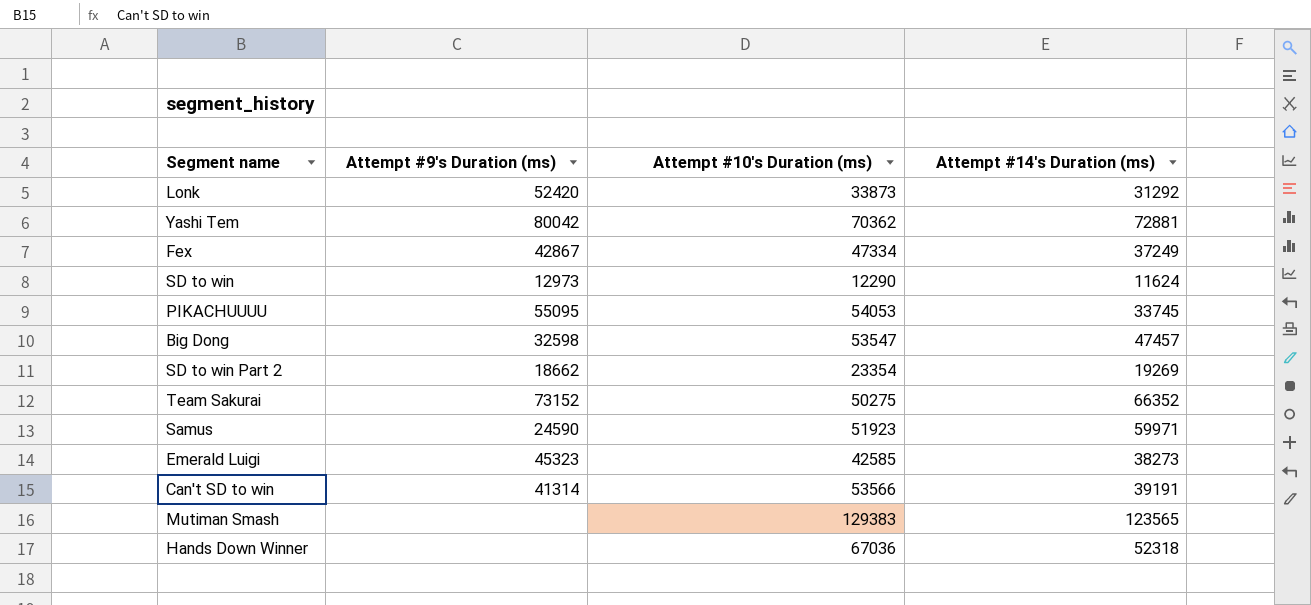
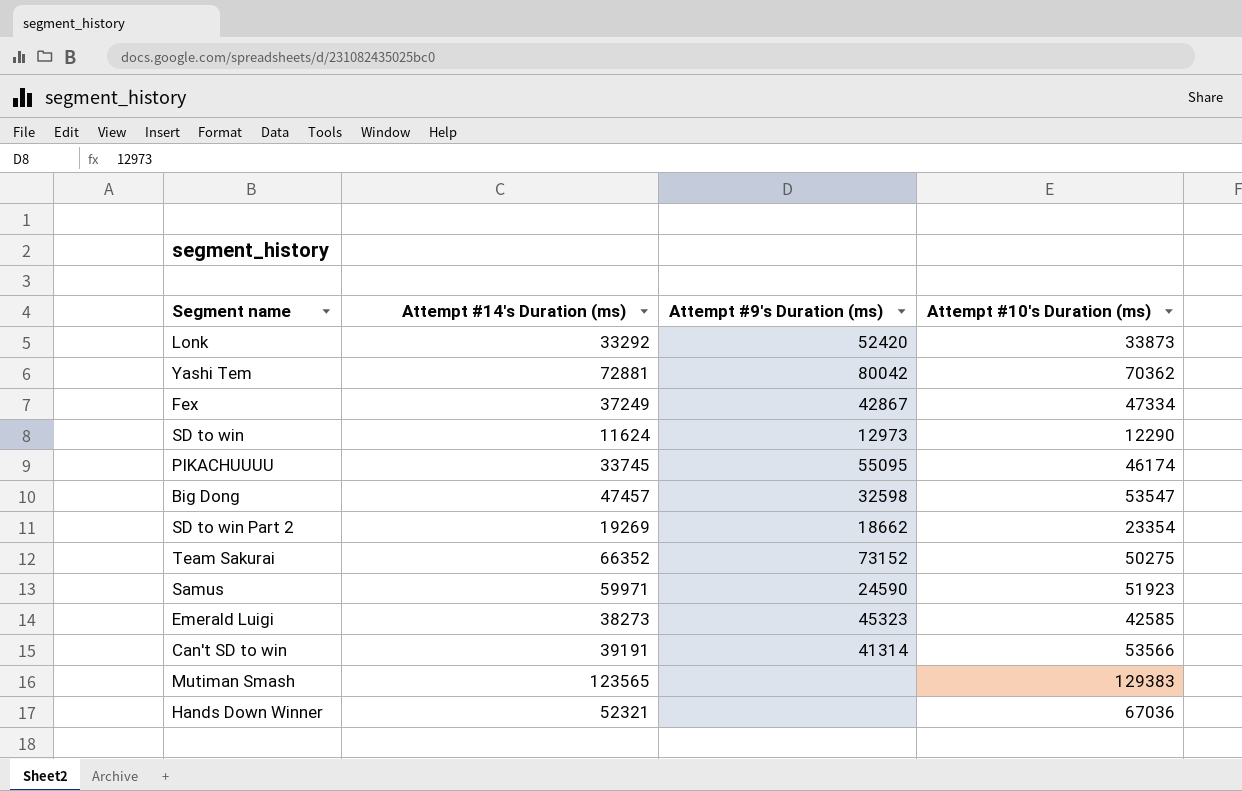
column Attempt #14's Duration (ms) | position: 4 -> 2
Lonk | Attempt #14's Duration (ms): 31292 -> 33292
PIKACHUUUU | Attempt #10's Duration (ms): 54053 -> 46174
Hands Down Winner | Attempt #14's Duration (ms): 52318 -> 52321

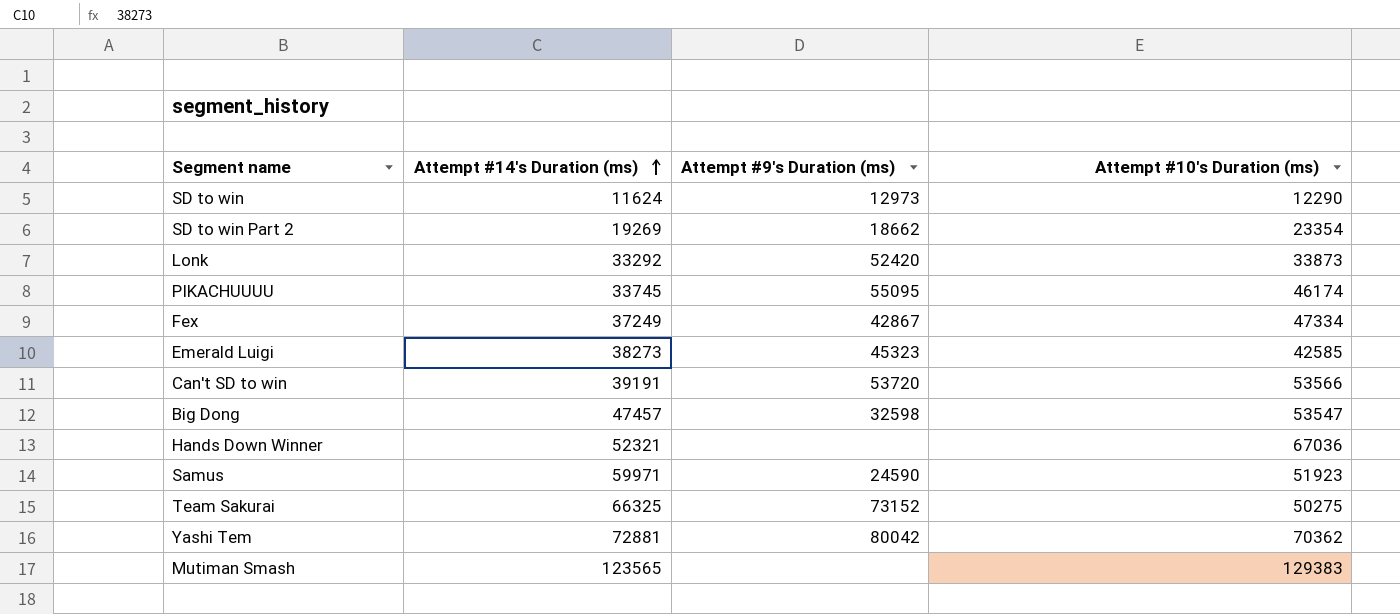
row order: none -> Attempt #14's Duration (ms) ascending
Can't SD to win | Attempt #9's Duration (ms): 41314 -> 53720
Team Sakurai | Attempt #14's Duration (ms): 66352 -> 66325

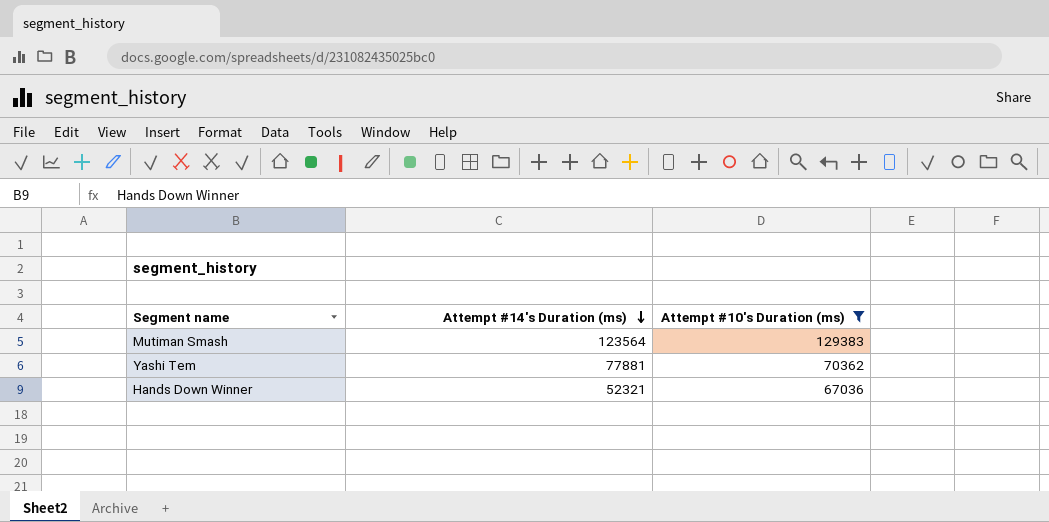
filter: none -> Attempt #10's Duration (ms) >= 67036
row order: Attempt #14's Duration (ms) ascending -> Attempt #14's Duration (ms) descending
column Attempt #9's Duration (ms) | position: 3 -> none
Mutiman Smash | Attempt #14's Duration (ms): 123565 -> 123564
Yashi Tem | Attempt #14's Duration (ms): 72881 -> 77881

